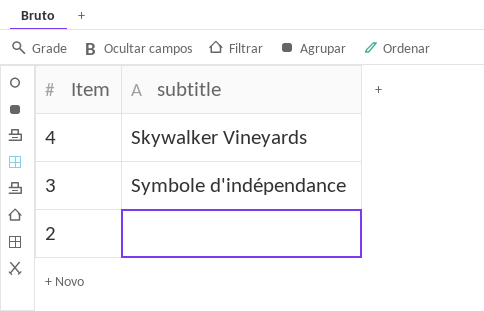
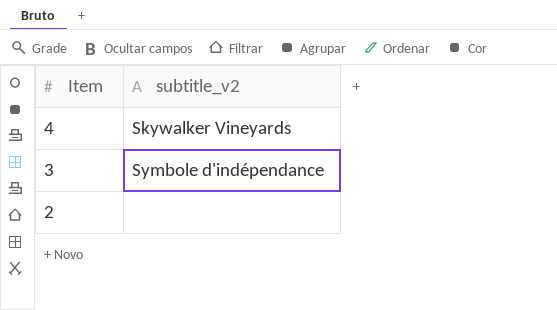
column name: subtitle -> subtitle_v2

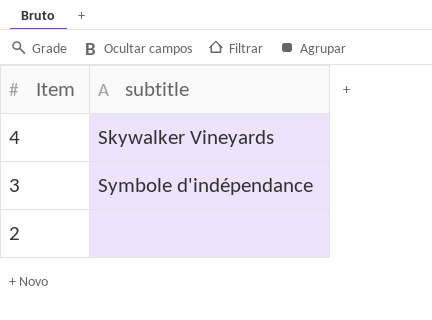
column name: subtitle_v2 -> subtitle

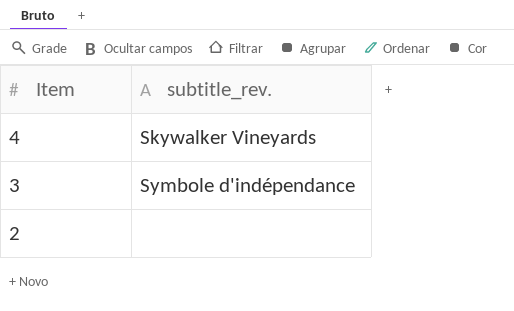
column name: subtitle -> subtitle_rev.

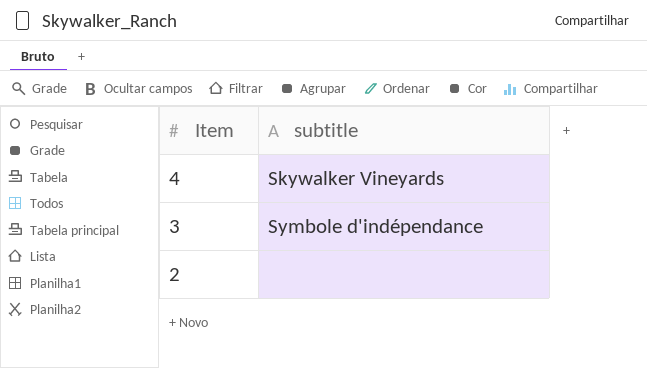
column name: subtitle_rev. -> subtitle

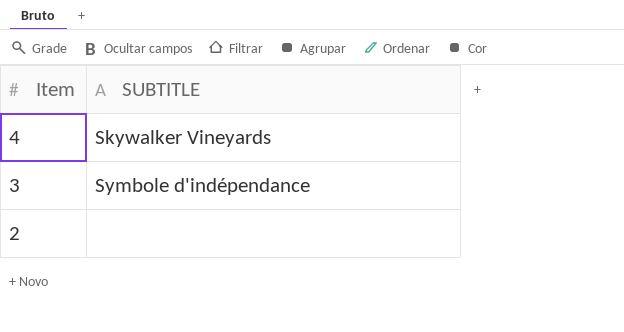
column name: subtitle -> SUBTITLE

